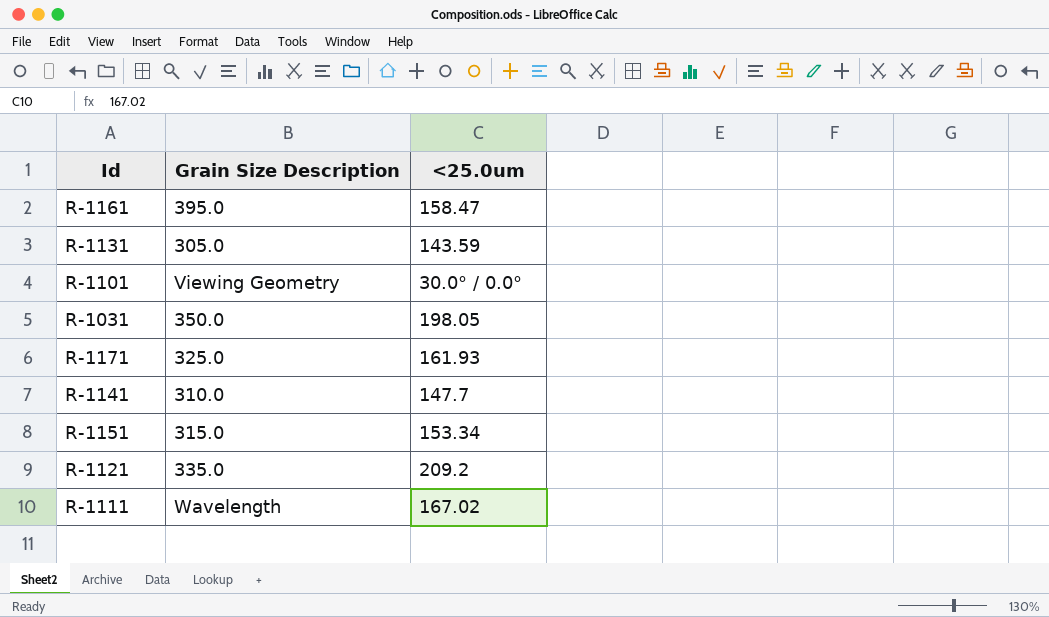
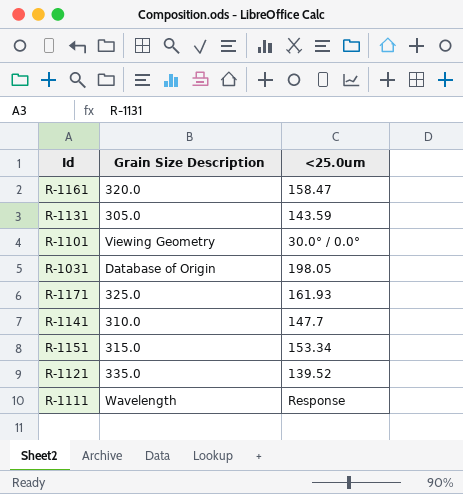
R-1161 | Grain Size Description: 395.0 -> 320.0
R-1031 | Grain Size Description: 350.0 -> Database of Origin
R-1121 | <25.0um: 209.2 -> 139.52
R-1111 | <25.0um: 167.02 -> Response

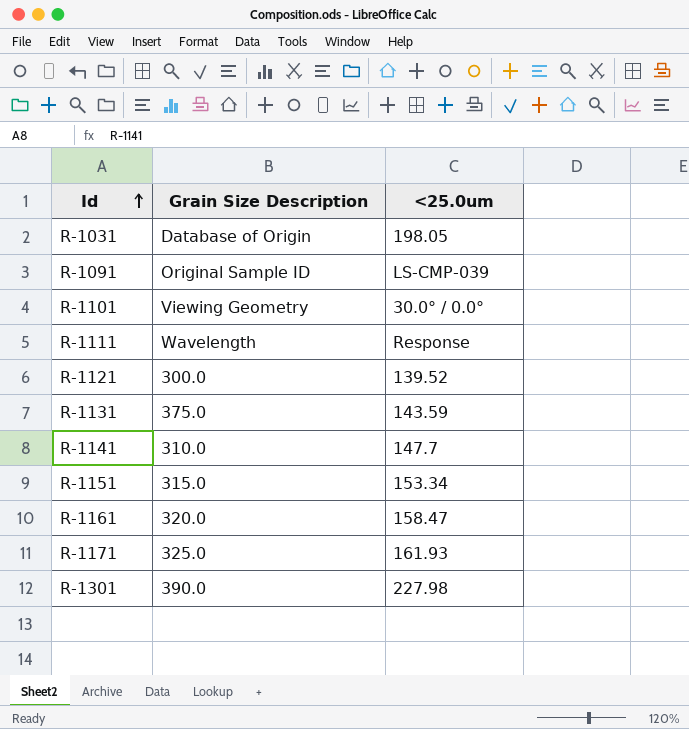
row order: none -> Id ascending
row R-1091: none -> Original Sample ID | LS-CMP-039
R-1121 | Grain Size Description: 335.0 -> 300.0
R-1131 | Grain Size Description: 305.0 -> 375.0
row R-1301: none -> 390.0 | 227.98

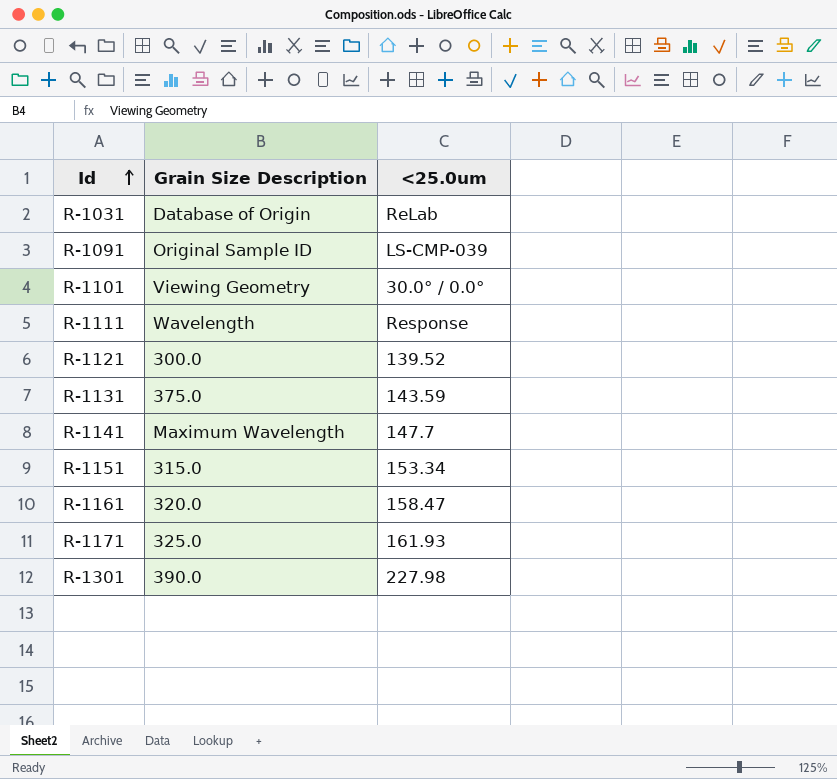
R-1031 | <25.0um: 198.05 -> ReLab
R-1141 | Grain Size Description: 310.0 -> Maximum Wavelength

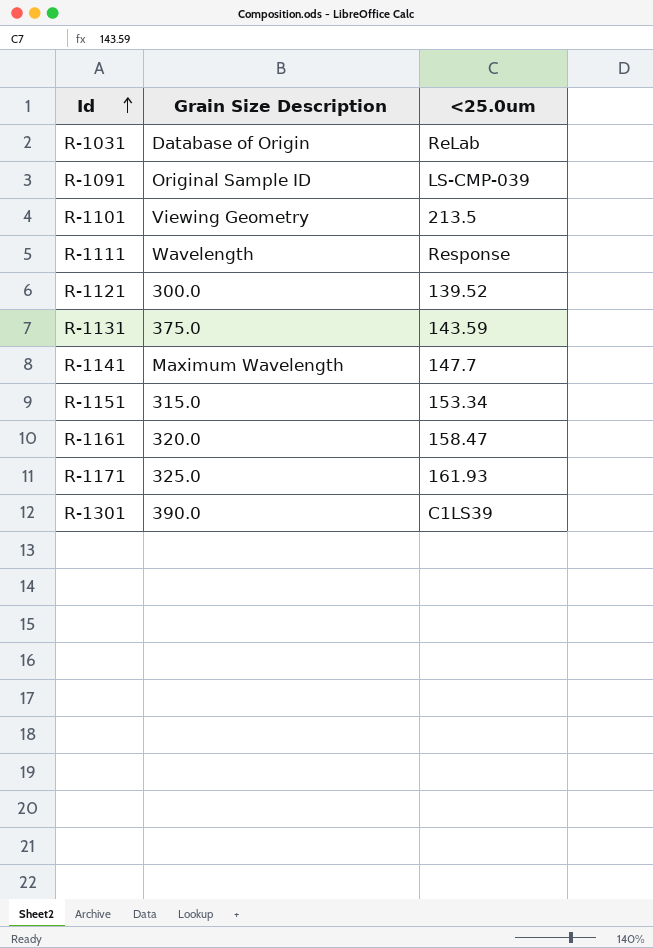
R-1101 | <25.0um: 30.0° / 0.0° -> 213.5
R-1301 | <25.0um: 227.98 -> C1LS39

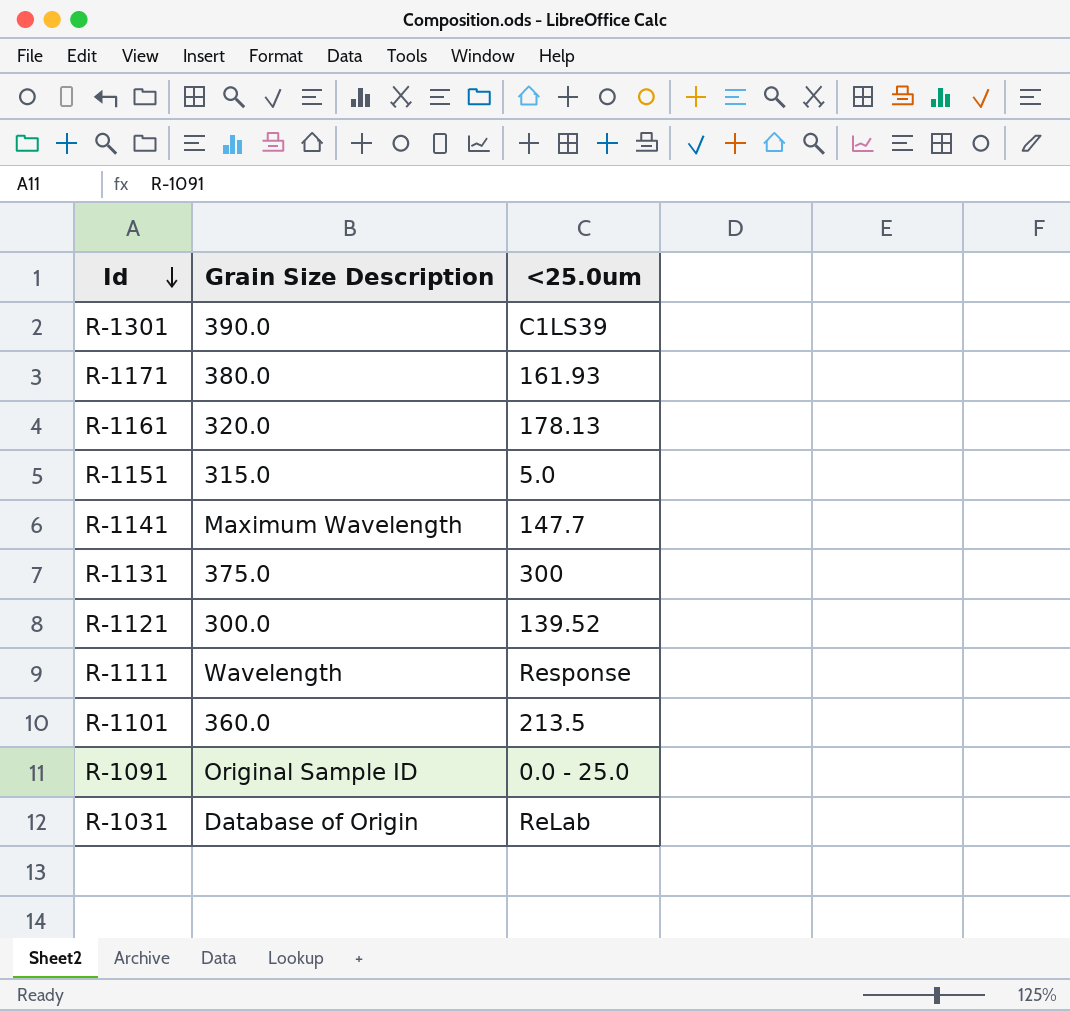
row order: Id ascending -> Id descending
R-1171 | Grain Size Description: 325.0 -> 380.0
R-1161 | <25.0um: 158.47 -> 178.13
R-1151 | <25.0um: 153.34 -> 5.0
R-1131 | <25.0um: 143.59 -> 300
R-1101 | Grain Size Description: Viewing Geometry -> 360.0
R-1091 | <25.0um: LS-CMP-039 -> 0.0 - 25.0

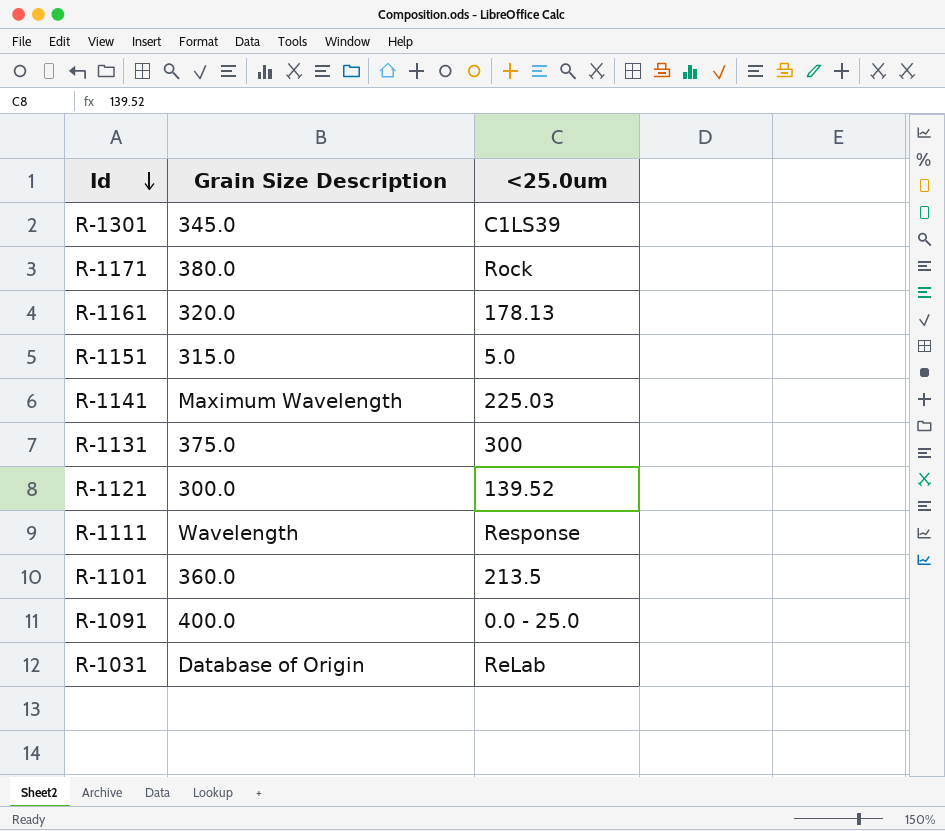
R-1301 | Grain Size Description: 390.0 -> 345.0
R-1171 | <25.0um: 161.93 -> Rock
R-1141 | <25.0um: 147.7 -> 225.03
R-1091 | Grain Size Description: Original Sample ID -> 400.0

